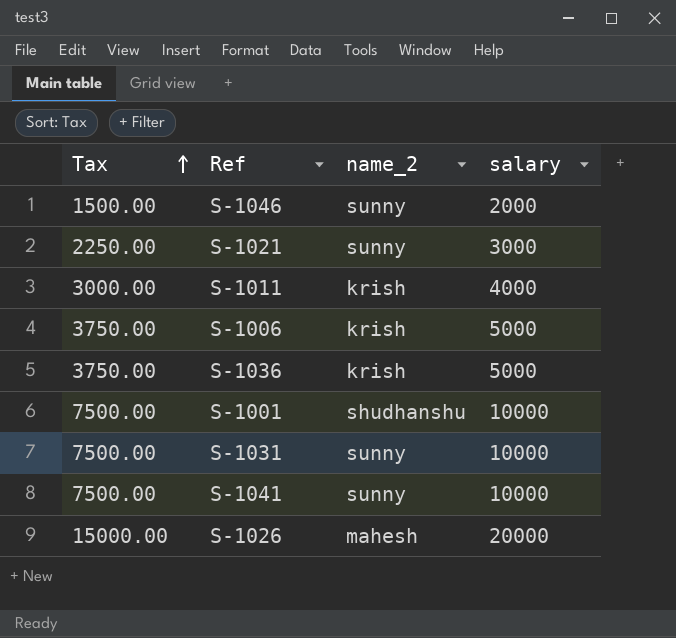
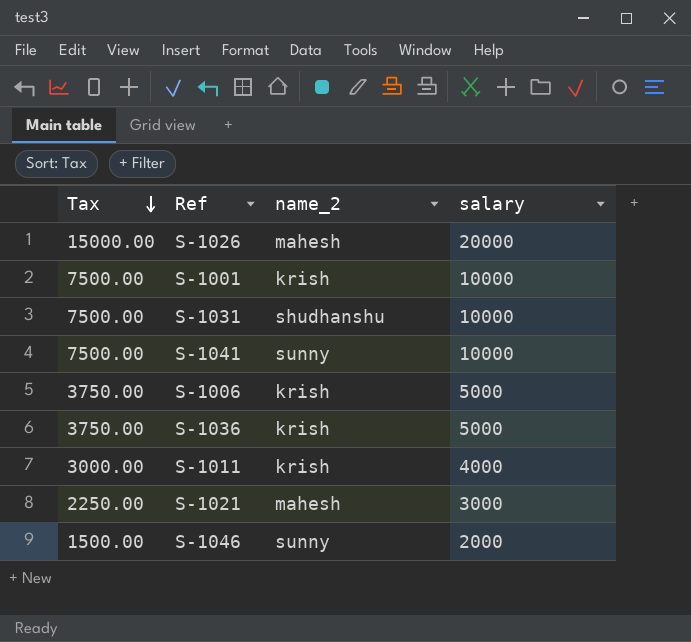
row order: Tax ascending -> Tax descending
S-1001 | name_2: shudhanshu -> krish
S-1031 | name_2: sunny -> shudhanshu
S-1021 | name_2: sunny -> mahesh

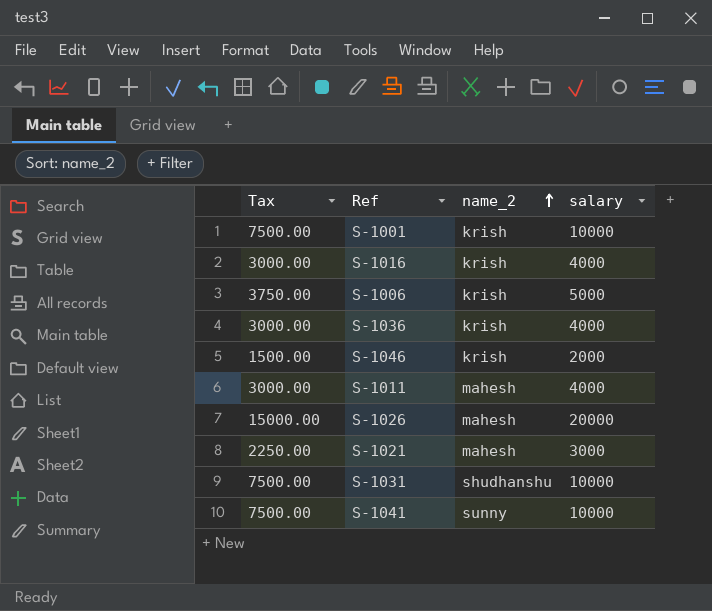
row order: Tax descending -> name_2 ascending
row S-1016: none -> 3000.00 | krish | 4000
S-1036 | Tax: 3750.00 -> 3000.00
S-1036 | salary: 5000 -> 4000
S-1046 | name_2: sunny -> krish
S-1011 | name_2: krish -> mahesh

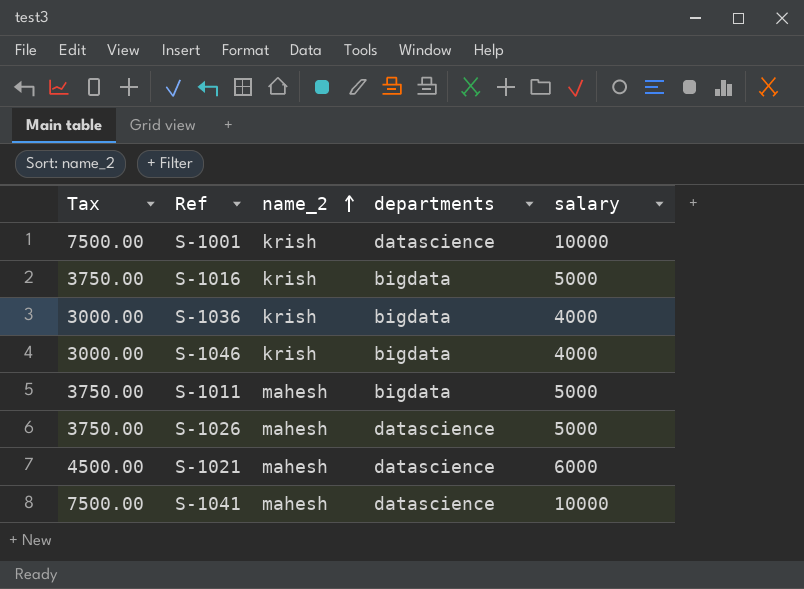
column departments | position: none -> 4
row S-1006: 3750.00 | krish | 5000 -> none
row S-1031: 7500.00 | shudhanshu | 10000 -> none
S-1016 | Tax: 3000.00 -> 3750.00
S-1016 | salary: 4000 -> 5000
S-1046 | Tax: 1500.00 -> 3000.00
S-1046 | salary: 2000 -> 4000
S-1011 | Tax: 3000.00 -> 3750.00
S-1011 | salary: 4000 -> 5000
S-1026 | Tax: 15000.00 -> 3750.00
S-1026 | salary: 20000 -> 5000
S-1021 | Tax: 2250.00 -> 4500.00
S-1021 | salary: 3000 -> 6000
S-1041 | name_2: sunny -> mahesh

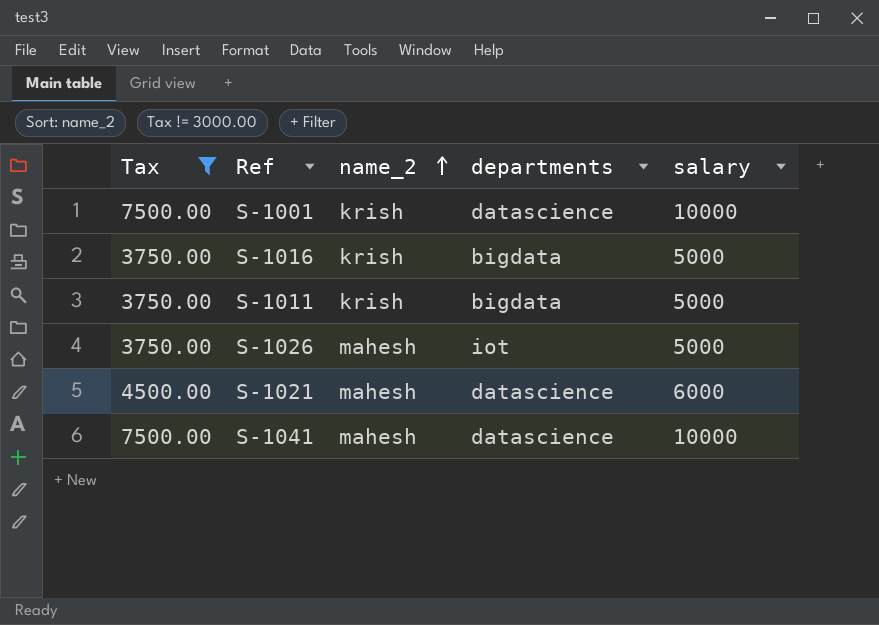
filter: none -> Tax != 3000.00
S-1011 | name_2: mahesh -> krish
S-1026 | departments: datascience -> iot

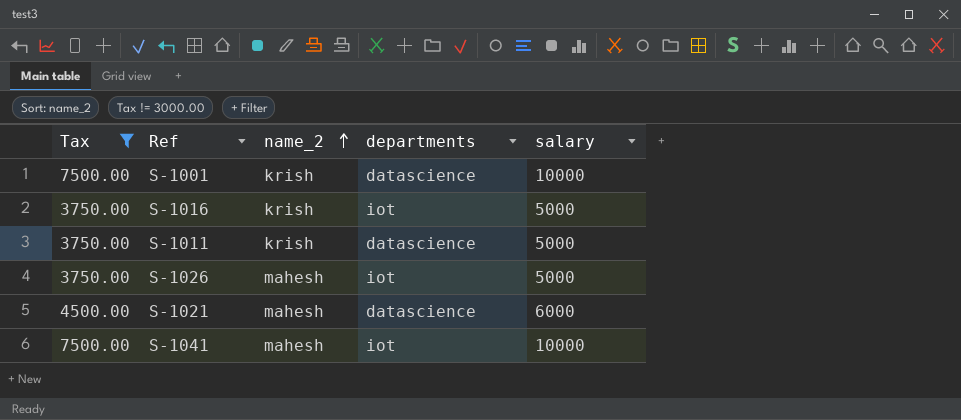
S-1016 | departments: bigdata -> iot
S-1011 | departments: bigdata -> datascience
S-1041 | departments: datascience -> iot

